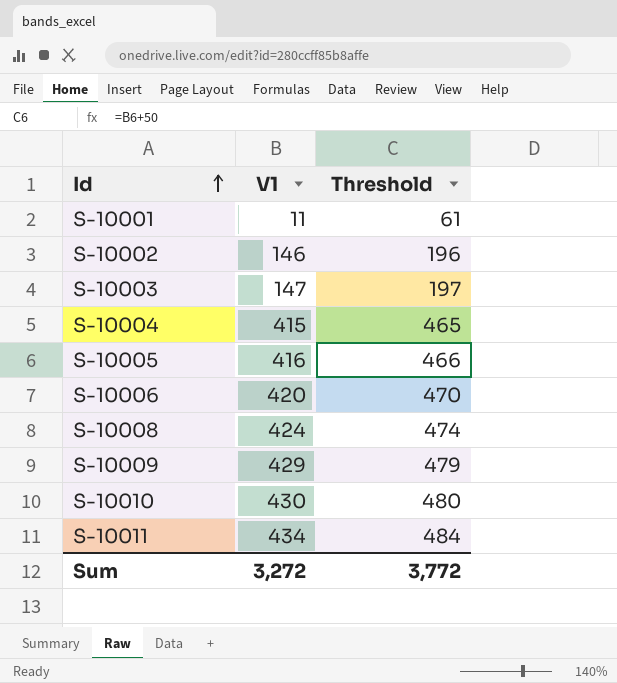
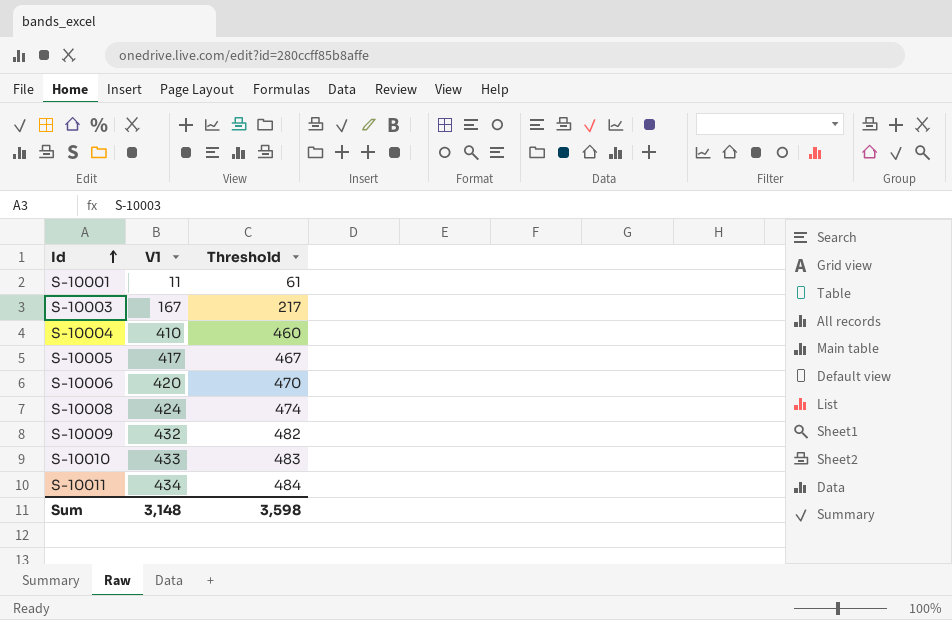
row S-10002: 146 | 196 -> none
S-10003 | V1: 147 -> 167
S-10003 | Threshold: 197 -> 217
S-10004 | V1: 415 -> 410
S-10004 | Threshold: 465 -> 460
S-10005 | V1: 416 -> 417
S-10005 | Threshold: 466 -> 467
S-10009 | V1: 429 -> 432
S-10009 | Threshold: 479 -> 482
S-10010 | V1: 430 -> 433
S-10010 | Threshold: 480 -> 483
Sum | V1: 3,272 -> 3,148
Sum | Threshold: 3,772 -> 3,598

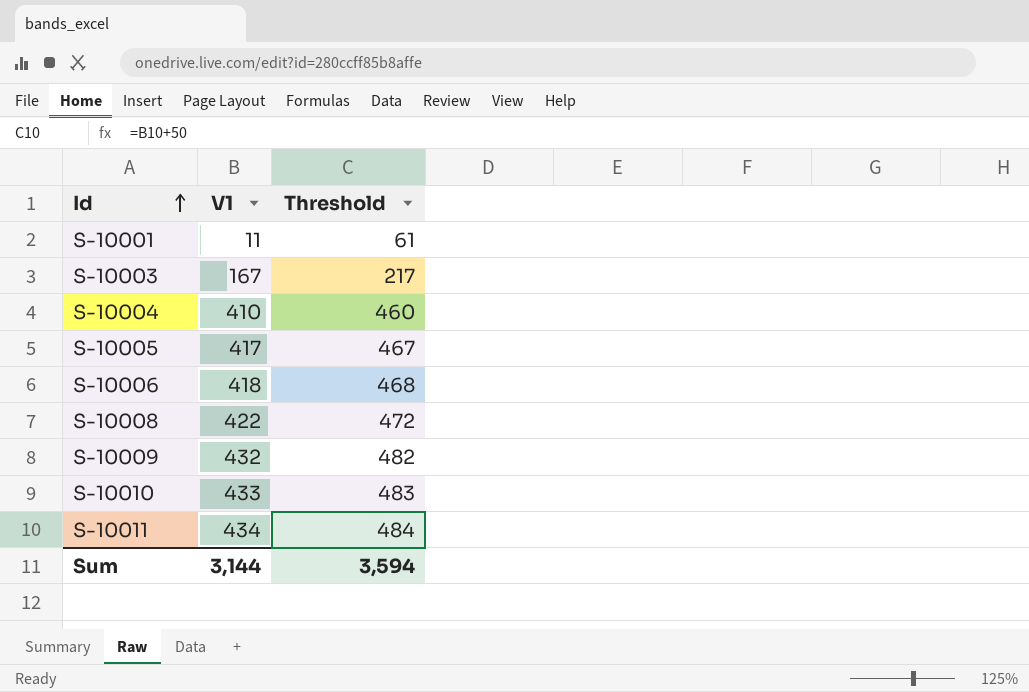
S-10006 | V1: 420 -> 418
S-10006 | Threshold: 470 -> 468
S-10008 | V1: 424 -> 422
S-10008 | Threshold: 474 -> 472
Sum | V1: 3,148 -> 3,144
Sum | Threshold: 3,598 -> 3,594

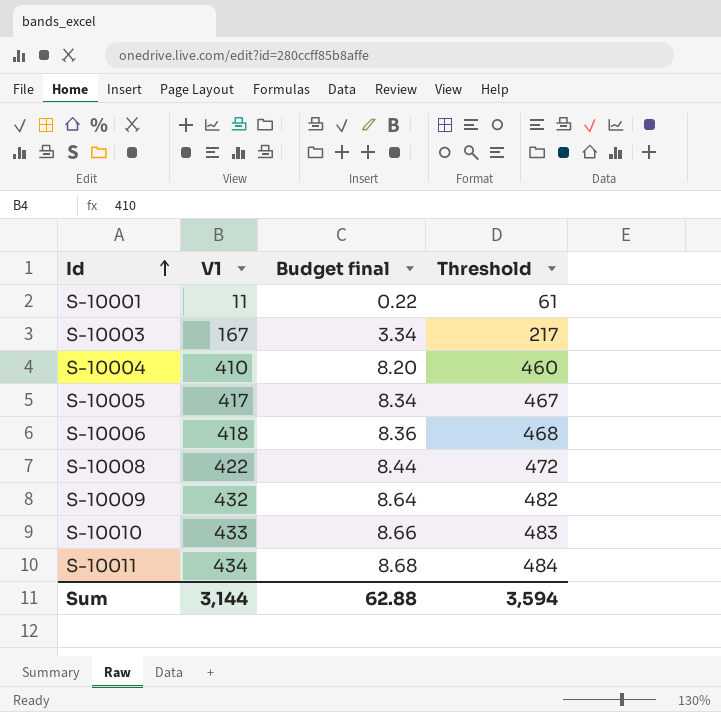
column Budget final | formula: none -> [V1] * 0.02

